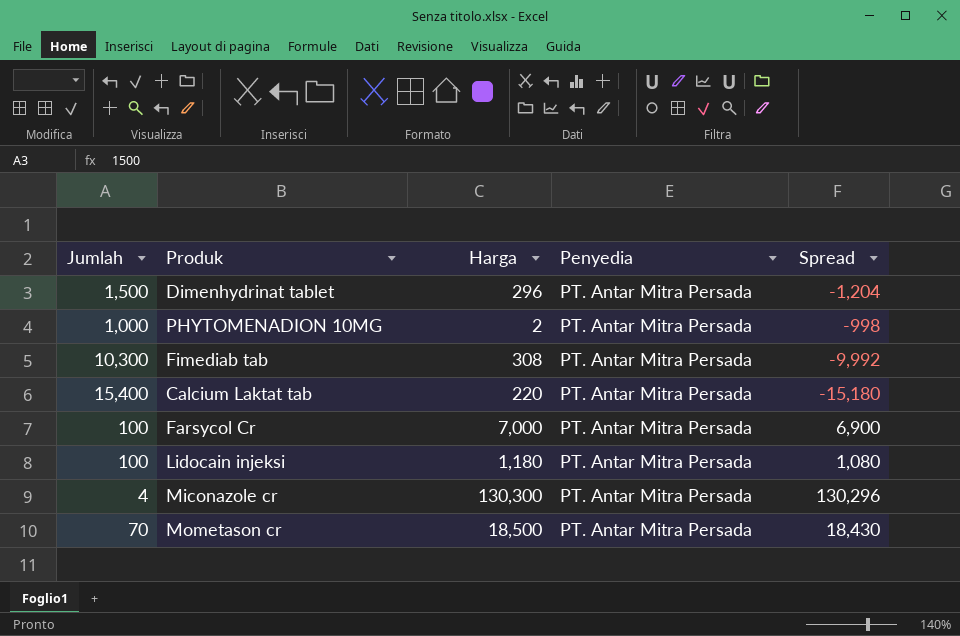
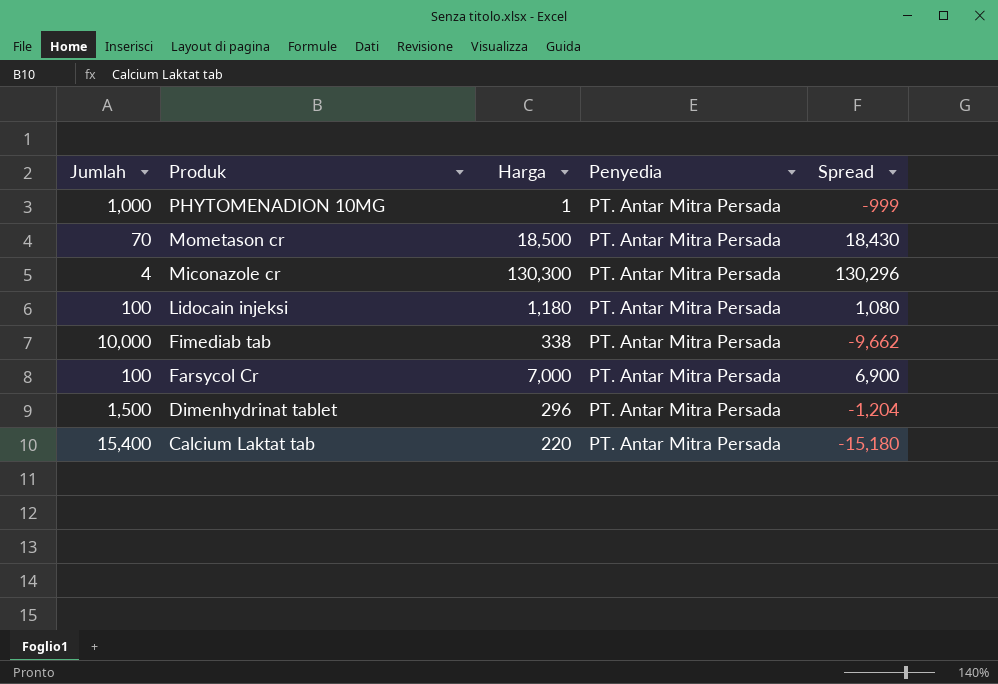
row order: none -> Produk descending
PHYTOMENADION 10MG | Harga: 2 -> 1
PHYTOMENADION 10MG | Spread: -998 -> -999
Fimediab tab | Jumlah: 10,300 -> 10,000
Fimediab tab | Harga: 308 -> 338
Fimediab tab | Spread: -9,992 -> -9,662

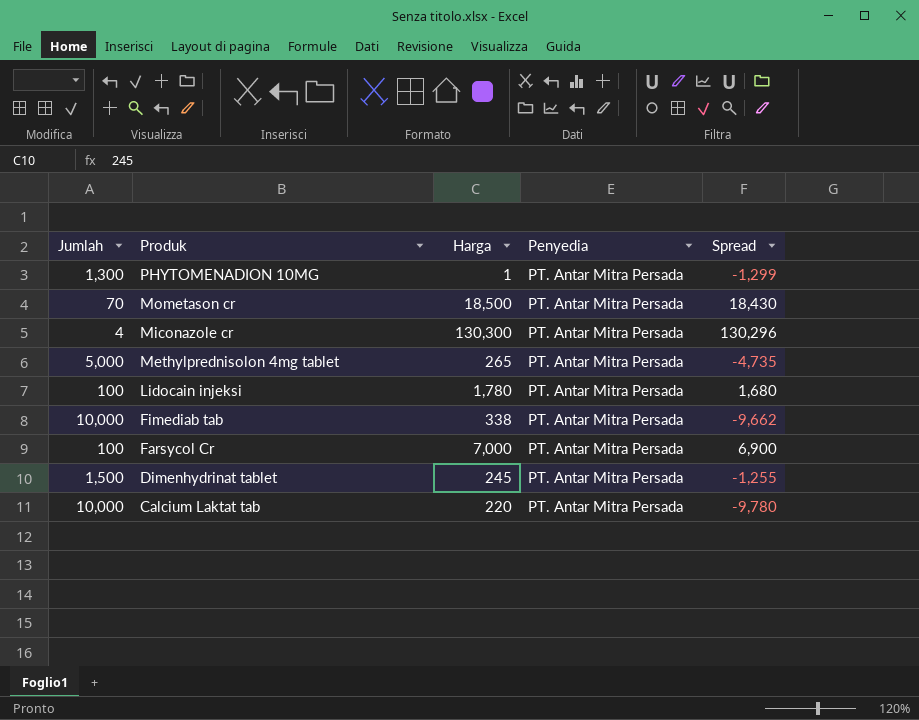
PHYTOMENADION 10MG | Jumlah: 1,000 -> 1,300
PHYTOMENADION 10MG | Spread: -999 -> -1,299
row Methylprednisolon 4mg tablet: none -> 5,000 | 265 | PT. Antar Mitra Persada | -4,735
Lidocain injeksi | Harga: 1,180 -> 1,780
Lidocain injeksi | Spread: 1,080 -> 1,680
Dimenhydrinat tablet | Harga: 296 -> 245
Dimenhydrinat tablet | Spread: -1,204 -> -1,255
Calcium Laktat tab | Jumlah: 15,400 -> 10,000
Calcium Laktat tab | Spread: -15,180 -> -9,780

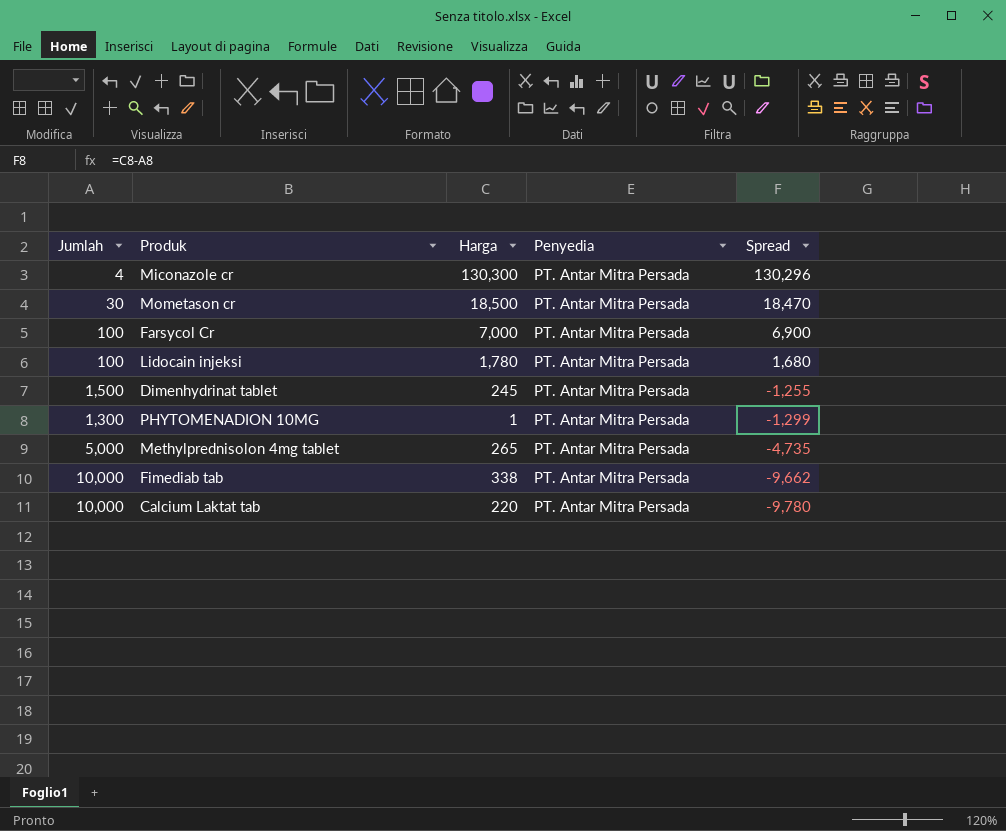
row order: Produk descending -> Spread descending
Mometason cr | Jumlah: 70 -> 30
Mometason cr | Spread: 18,430 -> 18,470

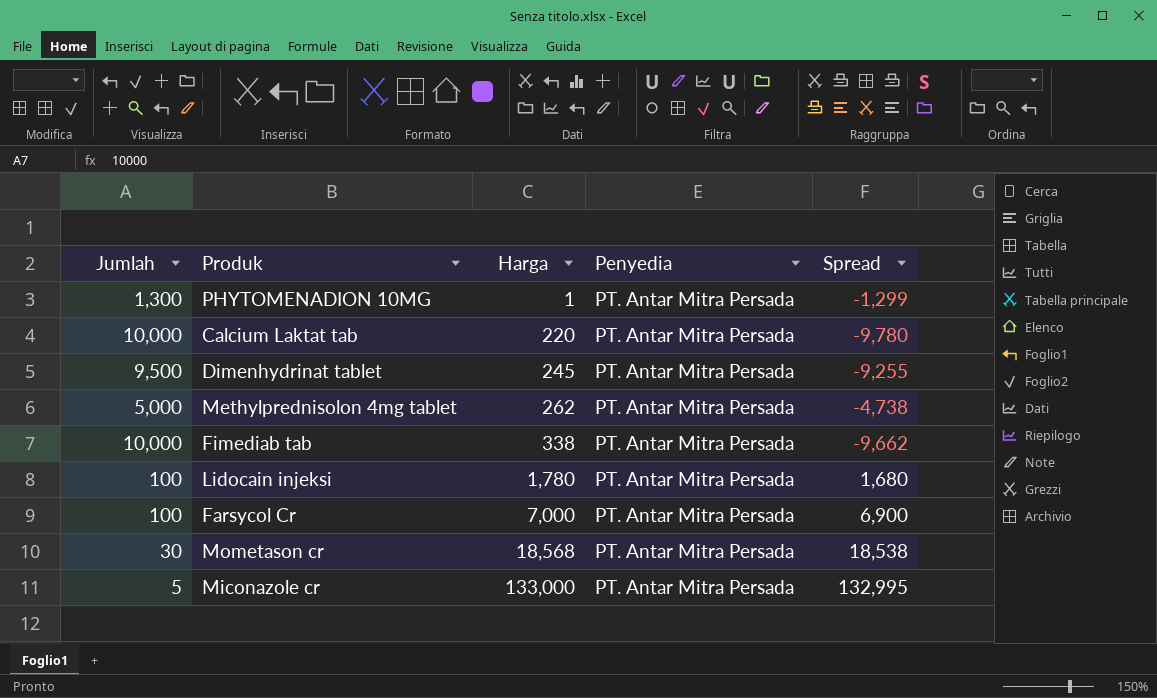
row order: Spread descending -> Harga ascending
Dimenhydrinat tablet | Jumlah: 1,500 -> 9,500
Dimenhydrinat tablet | Spread: -1,255 -> -9,255
Methylprednisolon 4mg tablet | Harga: 265 -> 262
Methylprednisolon 4mg tablet | Spread: -4,735 -> -4,738
Mometason cr | Harga: 18,500 -> 18,568
Mometason cr | Spread: 18,470 -> 18,538
Miconazole cr | Jumlah: 4 -> 5
Miconazole cr | Harga: 130,300 -> 133,000
Miconazole cr | Spread: 130,296 -> 132,995

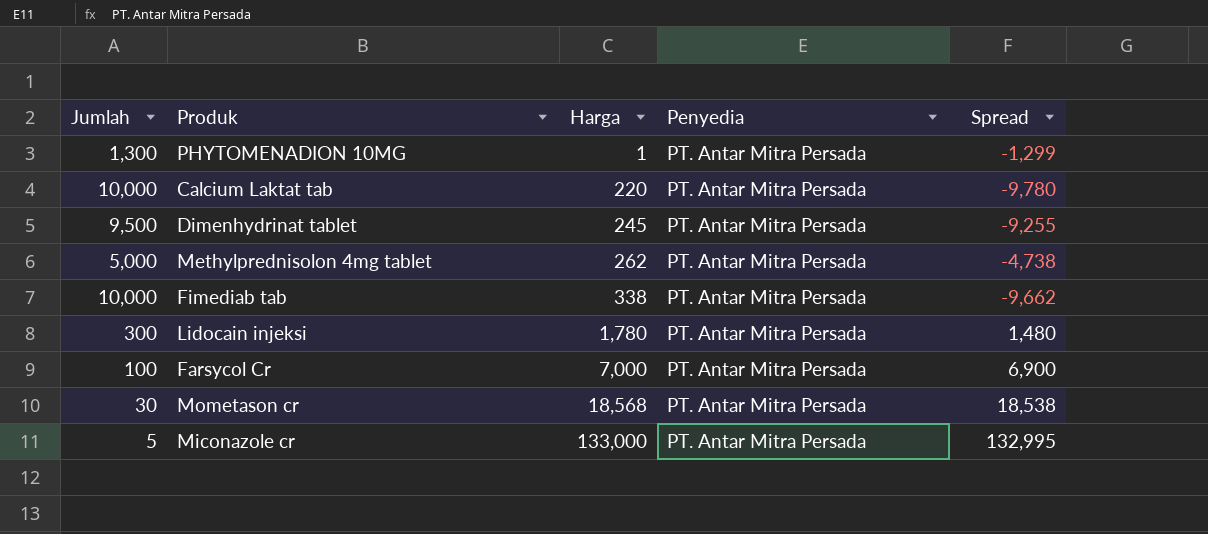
Lidocain injeksi | Jumlah: 100 -> 300
Lidocain injeksi | Spread: 1,680 -> 1,480

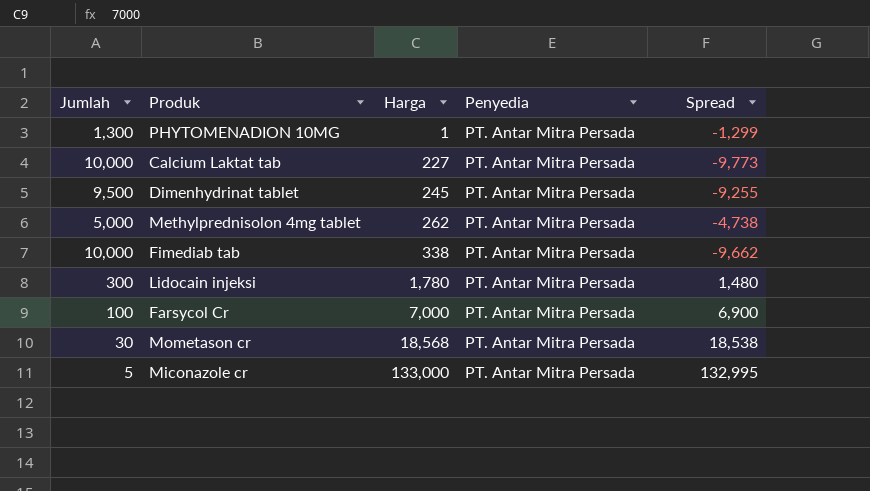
Calcium Laktat tab | Harga: 220 -> 227
Calcium Laktat tab | Spread: -9,780 -> -9,773

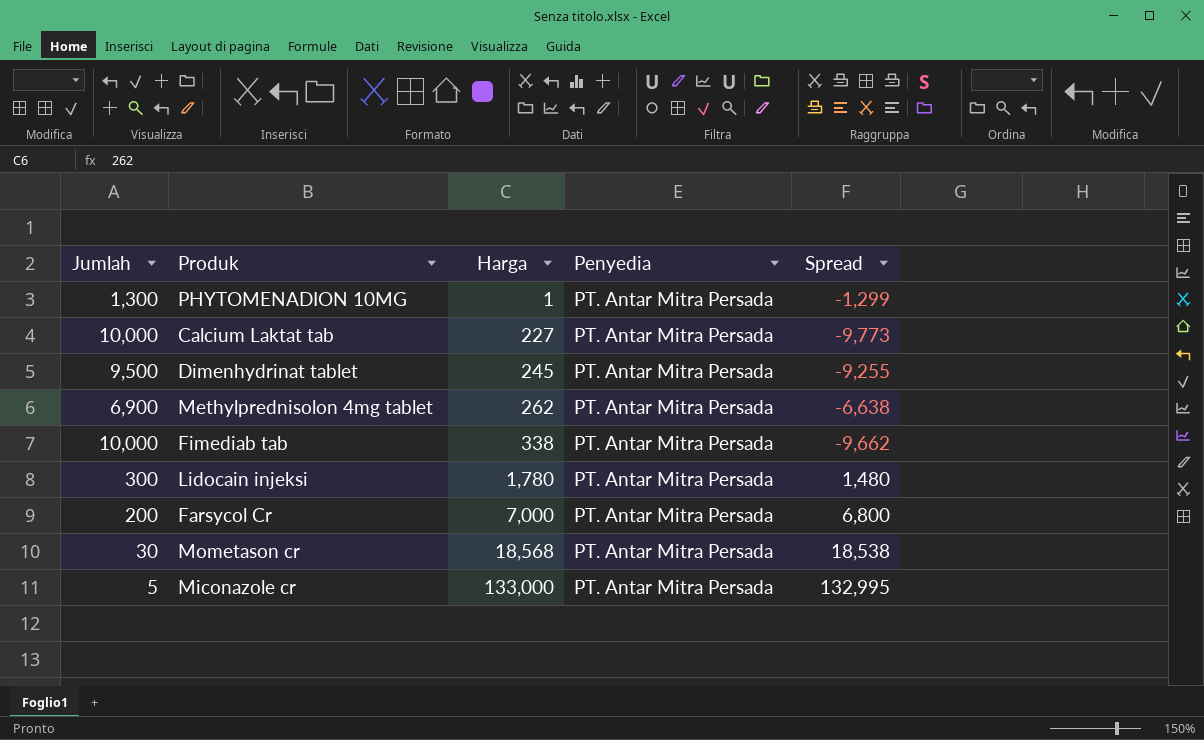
Methylprednisolon 4mg tablet | Jumlah: 5,000 -> 6,900
Methylprednisolon 4mg tablet | Spread: -4,738 -> -6,638
Farsycol Cr | Jumlah: 100 -> 200
Farsycol Cr | Spread: 6,900 -> 6,800

